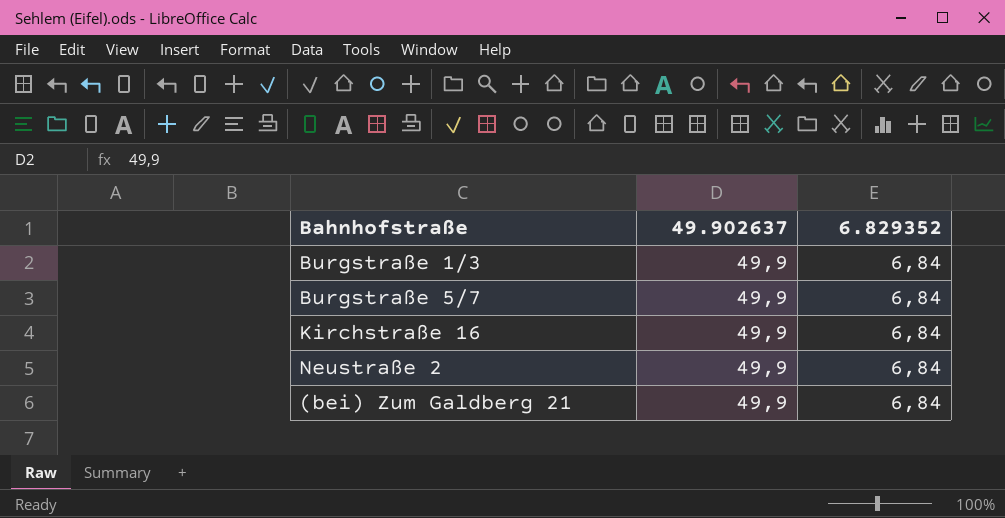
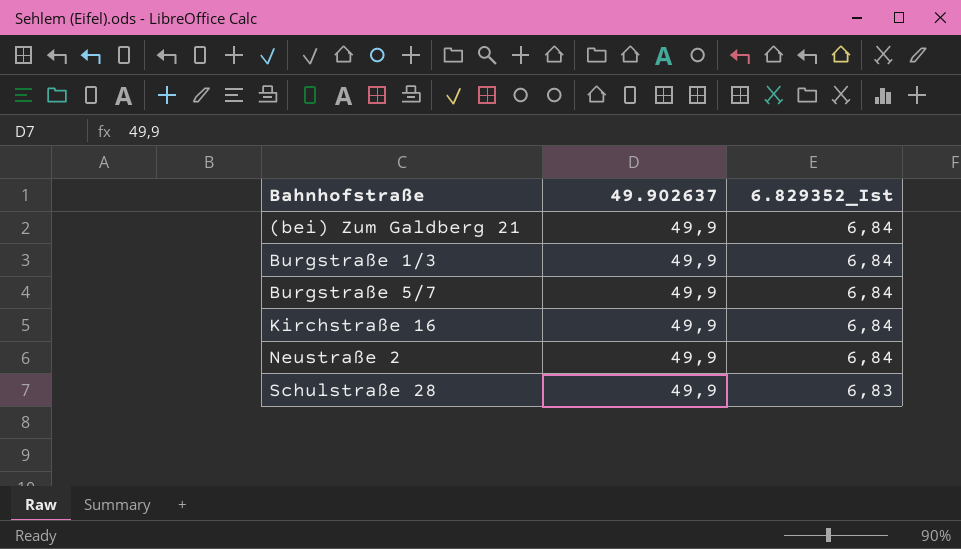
row order: none -> Bahnhofstraße ascending
column name: 6.829352 -> 6.829352_Ist
row Schulstraße 28: none -> 49,9 | 6,83

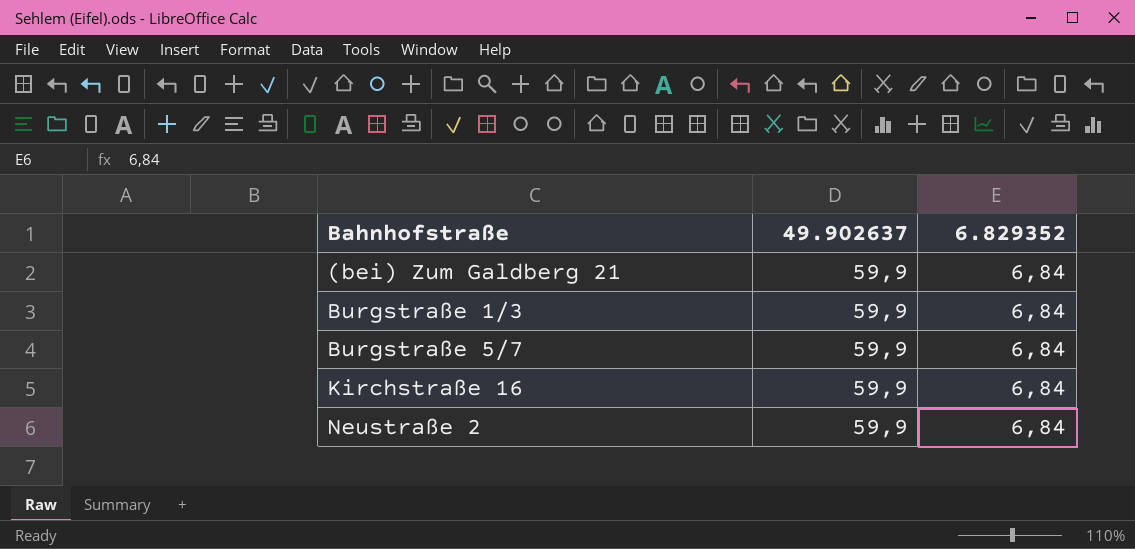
column name: 6.829352_Ist -> 6.829352
row Schulstraße 28: 49,9 | 6,83 -> none
(bei) Zum Galdberg 21 | 49.902637: 49,9 -> 59,9
Burgstraße 1/3 | 49.902637: 49,9 -> 59,9
Burgstraße 5/7 | 49.902637: 49,9 -> 59,9
Kirchstraße 16 | 49.902637: 49,9 -> 59,9
Neustraße 2 | 49.902637: 49,9 -> 59,9

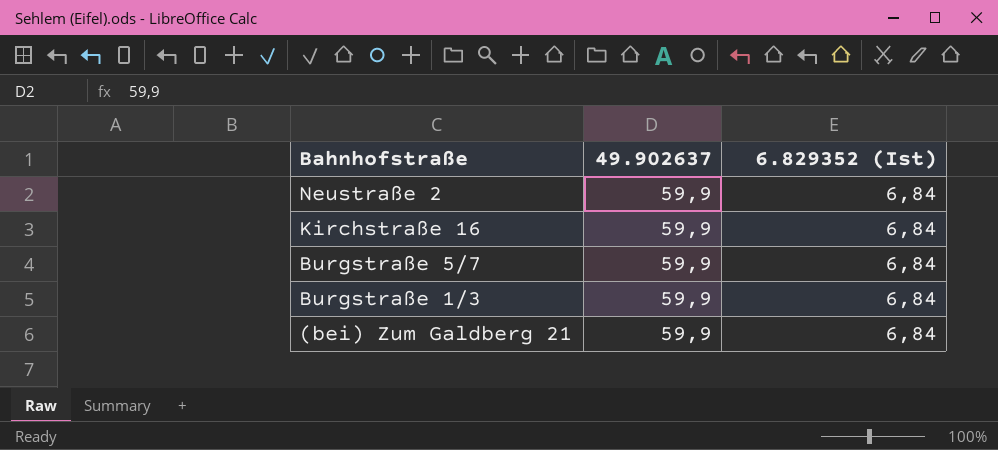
row order: Bahnhofstraße ascending -> Bahnhofstraße descending
column name: 6.829352 -> 6.829352 (Ist)

